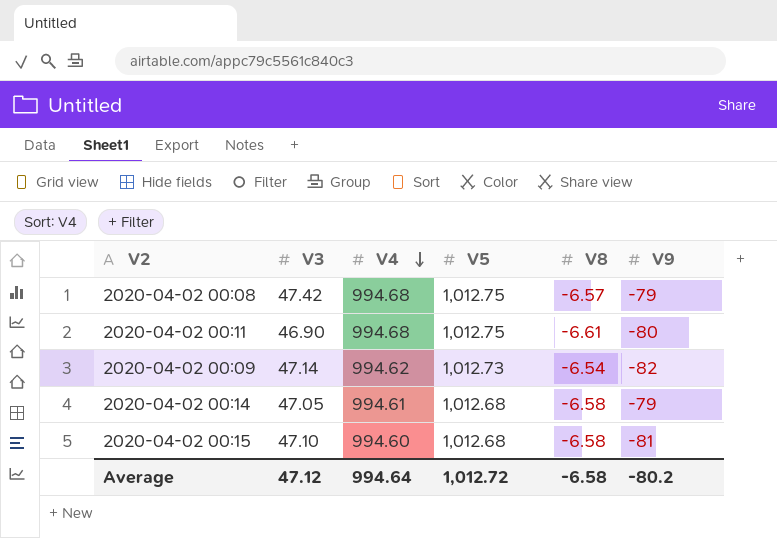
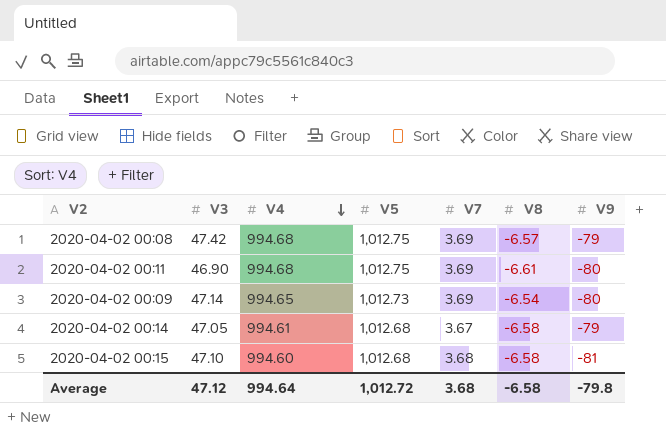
column V7 | position: none -> 5
2020-04-02 00:09 | V4: 994.62 -> 994.65
2020-04-02 00:09 | V9: -82 -> -80
Average | V9: -80.2 -> -79.8

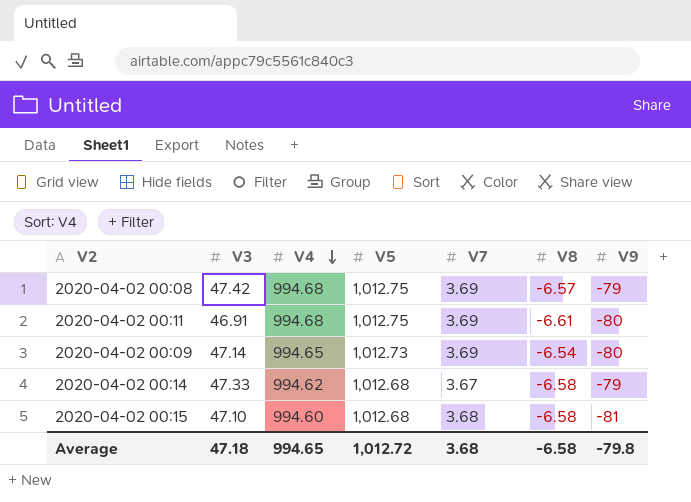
2020-04-02 00:11 | V3: 46.90 -> 46.91
2020-04-02 00:14 | V3: 47.05 -> 47.33
2020-04-02 00:14 | V4: 994.61 -> 994.62
Average | V3: 47.12 -> 47.18
Average | V4: 994.64 -> 994.65

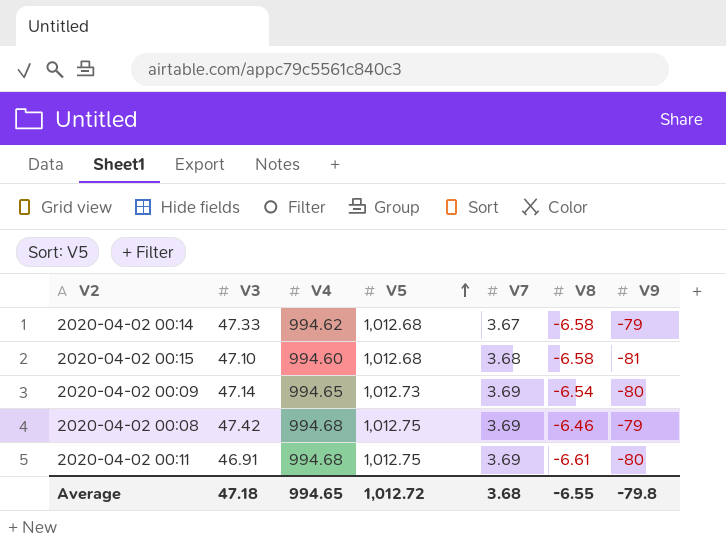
row order: V4 descending -> V5 ascending
2020-04-02 00:08 | V8: -6.57 -> -6.46
Average | V8: -6.58 -> -6.55

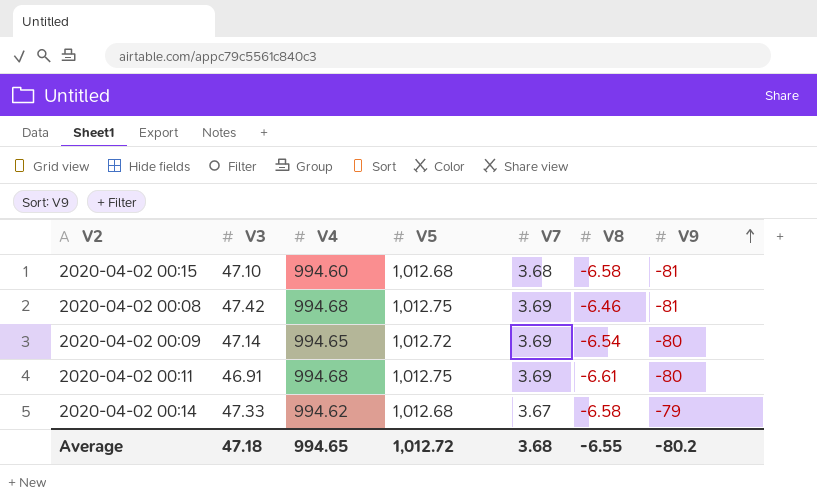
row order: V5 ascending -> V9 ascending
2020-04-02 00:08 | V9: -79 -> -81
2020-04-02 00:09 | V5: 1,012.73 -> 1,012.72
Average | V9: -79.8 -> -80.2

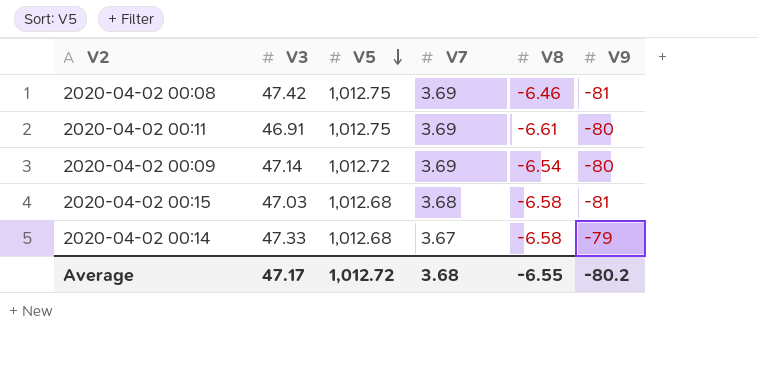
row order: V9 ascending -> V5 descending
column V4 | position: 3 -> none
2020-04-02 00:15 | V3: 47.10 -> 47.03
Average | V3: 47.18 -> 47.17

